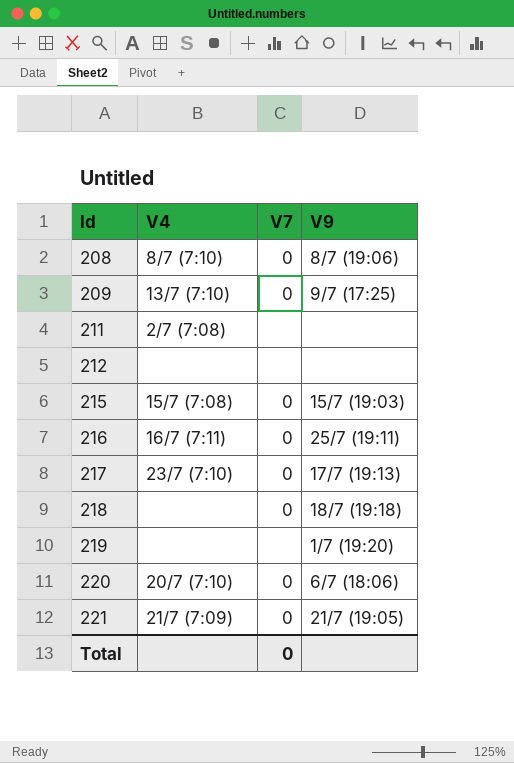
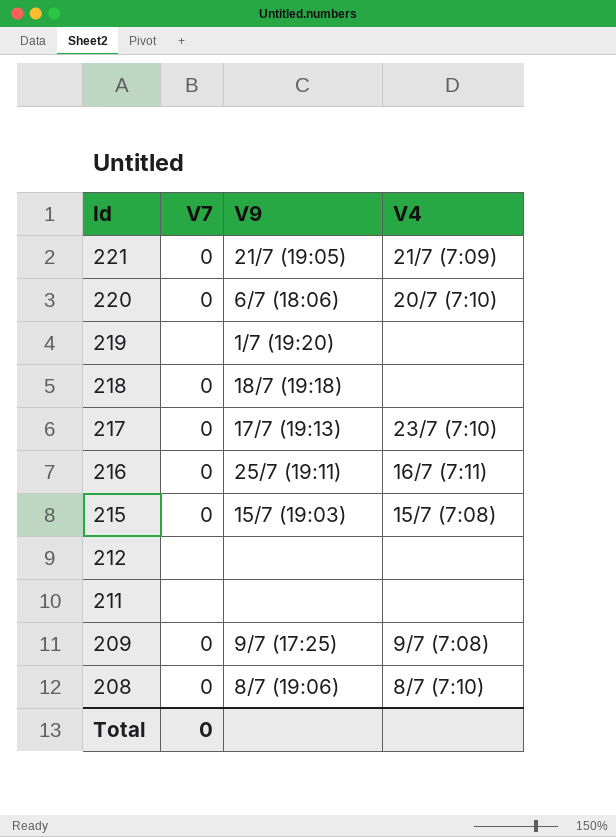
row order: Id ascending -> Id descending
column V4 | position: 2 -> 4
211 | V4: 2/7 (7:08) -> none
209 | V4: 13/7 (7:10) -> 9/7 (7:08)

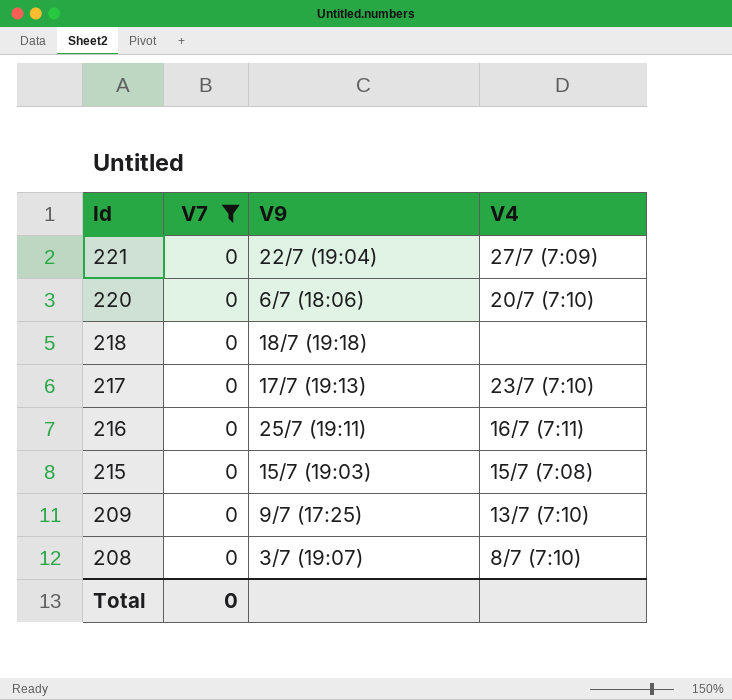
filter: none -> V7 = 0
221 | V9: 21/7 (19:05) -> 22/7 (19:04)
221 | V4: 21/7 (7:09) -> 27/7 (7:09)
209 | V4: 9/7 (7:08) -> 13/7 (7:10)
208 | V9: 8/7 (19:06) -> 3/7 (19:07)

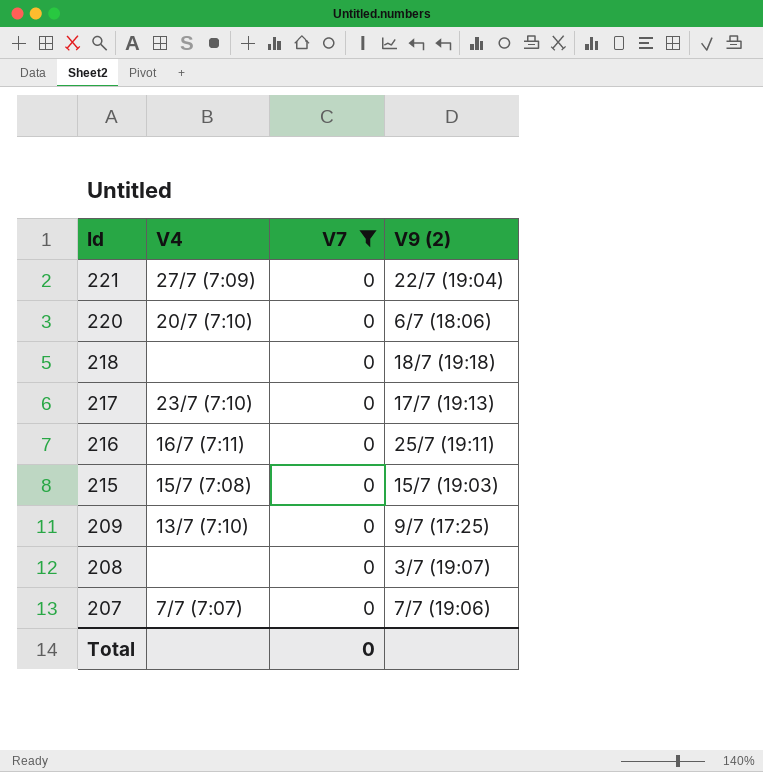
column V4 | position: 4 -> 2
column name: V9 -> V9 (2)
208 | V4: 8/7 (7:10) -> none
row 207: none -> 7/7 (7:07) | 0 | 7/7 (19:06)

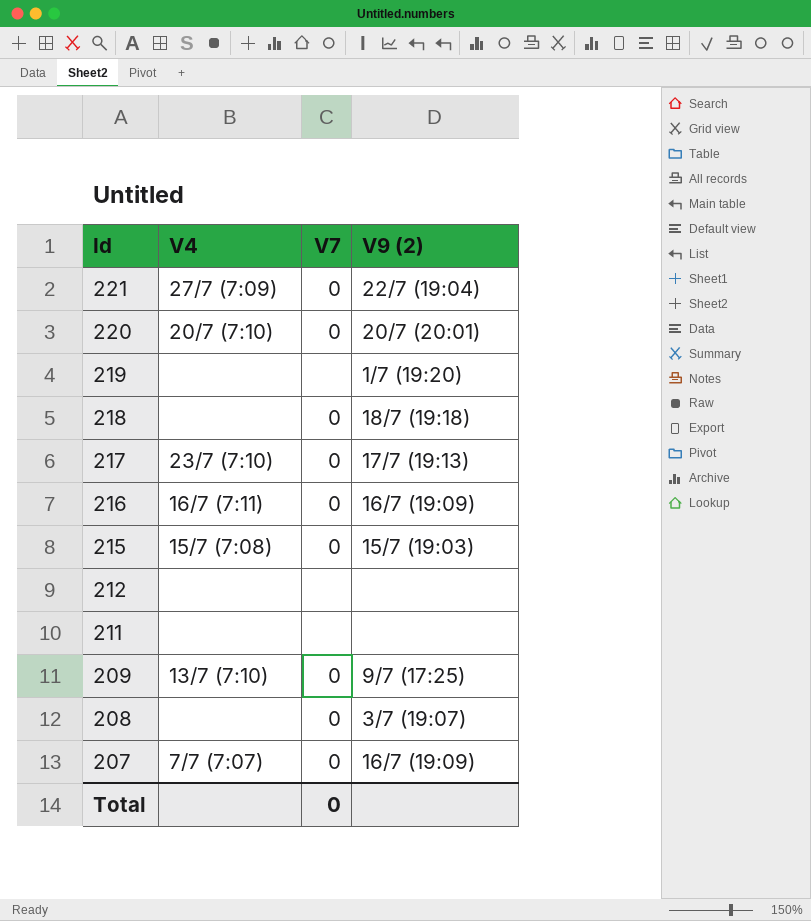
filter: V7 = 0 -> none
220 | V9 (2): 6/7 (18:06) -> 20/7 (20:01)
216 | V9 (2): 25/7 (19:11) -> 16/7 (19:09)
207 | V9 (2): 7/7 (19:06) -> 16/7 (19:09)

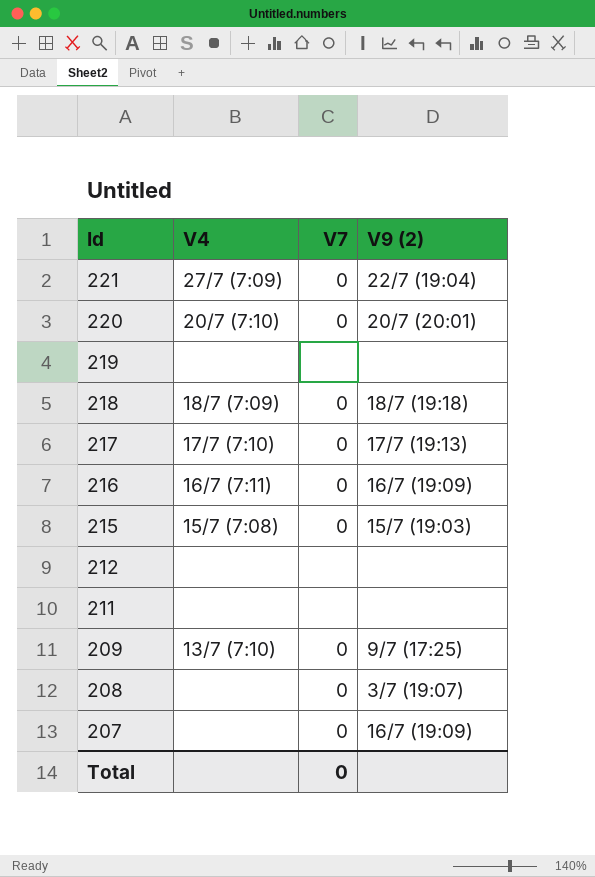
219 | V9 (2): 1/7 (19:20) -> none
218 | V4: none -> 18/7 (7:09)
217 | V4: 23/7 (7:10) -> 17/7 (7:10)
207 | V4: 7/7 (7:07) -> none

